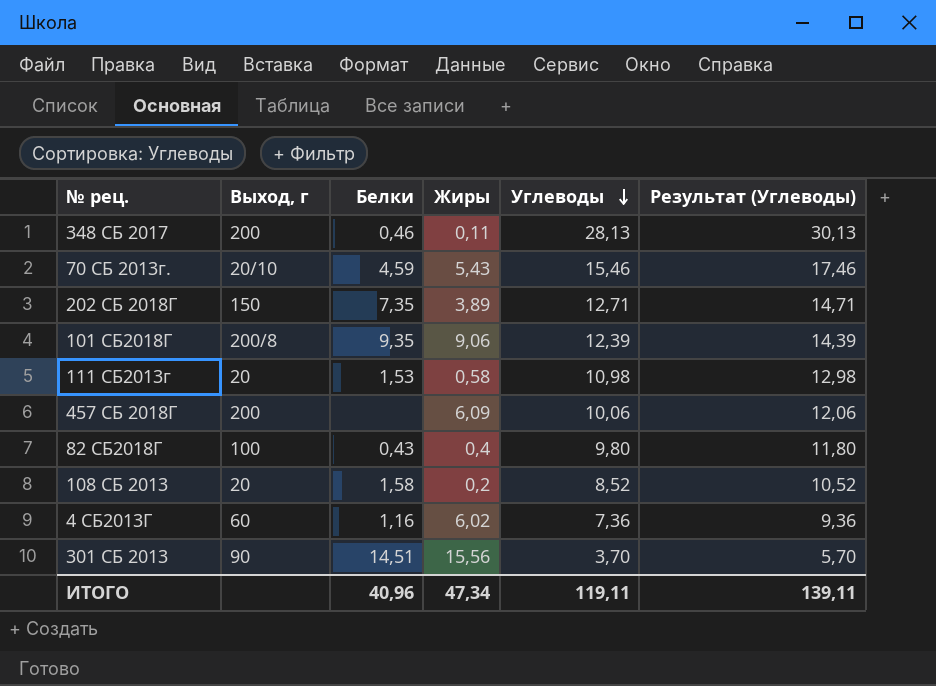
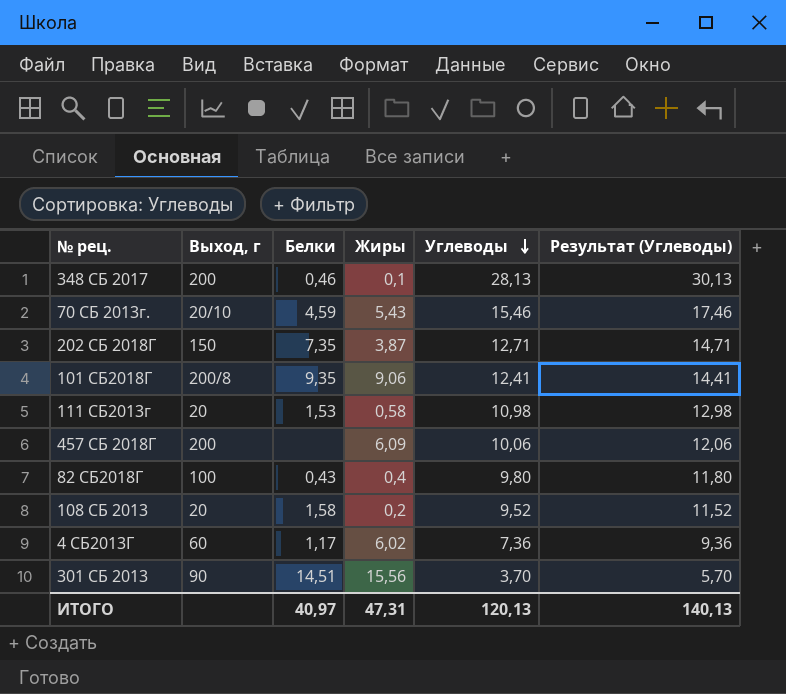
348 СБ 2017 | Жиры: 0,11 -> 0,1
202 СБ 2018Г | Жиры: 3,89 -> 3,87
101 СБ2018Г | Углеводы: 12,39 -> 12,41
101 СБ2018Г | Результат (Углеводы): 14,39 -> 14,41
108 СБ 2013 | Углеводы: 8,52 -> 9,52
108 СБ 2013 | Результат (Углеводы): 10,52 -> 11,52
4 СБ2013Г | Белки: 1,16 -> 1,17
ИТОГО | Белки: 40,96 -> 40,97
ИТОГО | Жиры: 47,34 -> 47,31
ИТОГО | Углеводы: 119,11 -> 120,13
ИТОГО | Результат (Углеводы): 139,11 -> 140,13

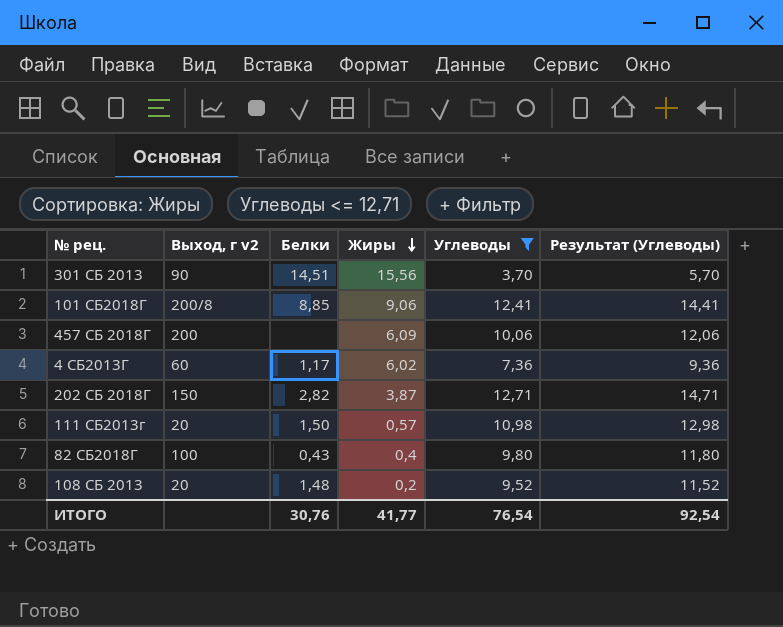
filter: none -> Углеводы <= 12,71
row order: Углеводы descending -> Жиры descending
column name: Выход, г -> Выход, г v2
101 СБ2018Г | Белки: 9,35 -> 8,85
202 СБ 2018Г | Белки: 7,35 -> 2,82
111 СБ2013г | Белки: 1,53 -> 1,50
111 СБ2013г | Жиры: 0,58 -> 0,57
108 СБ 2013 | Белки: 1,58 -> 1,48
ИТОГО | Белки: 40,97 -> 30,76
ИТОГО | Жиры: 47,31 -> 41,77
ИТОГО | Углеводы: 120,13 -> 76,54
ИТОГО | Результат (Углеводы): 140,13 -> 92,54

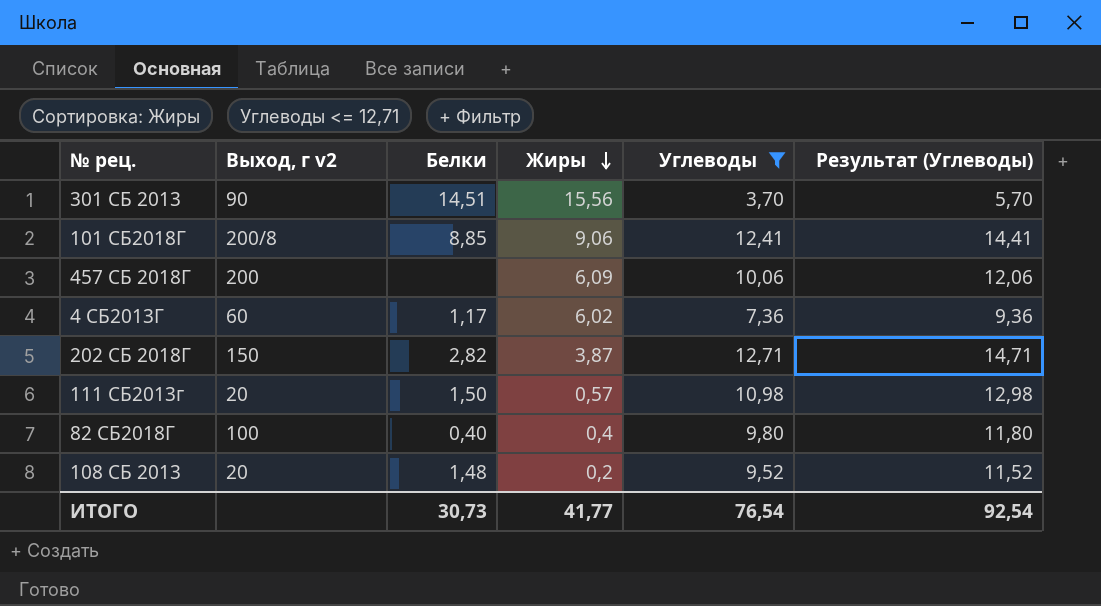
82 СБ2018Г | Белки: 0,43 -> 0,40
ИТОГО | Белки: 30,76 -> 30,73

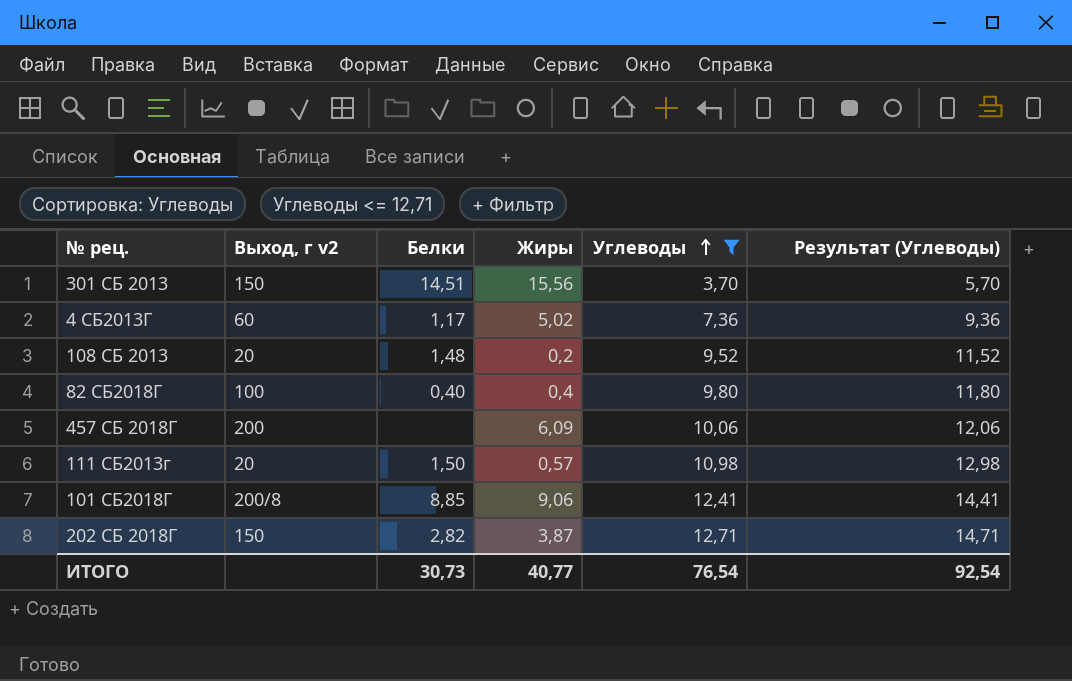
row order: Жиры descending -> Углеводы ascending
301 СБ 2013 | Выход, г v2: 90 -> 150
4 СБ2013Г | Жиры: 6,02 -> 5,02
ИТОГО | Жиры: 41,77 -> 40,77

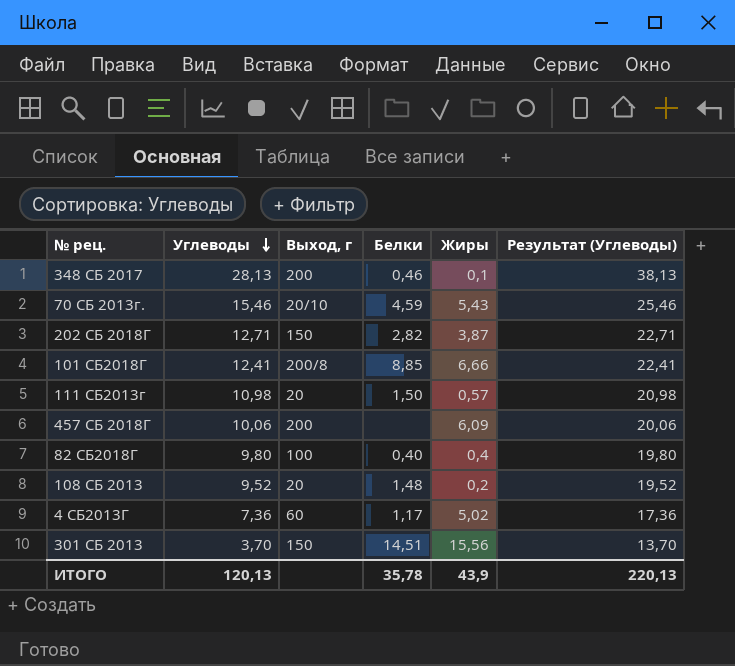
filter: Углеводы <= 12,71 -> none
row order: Углеводы ascending -> Углеводы descending
column Углеводы | position: 5 -> 2
column name: Выход, г v2 -> Выход, г
column Результат (Углеводы) | formula: [Углеводы] + 2 -> [Углеводы] + 10
101 СБ2018Г | Жиры: 9,06 -> 6,66
ИТОГО | Углеводы: 76,54 -> 120,13
ИТОГО | Белки: 30,73 -> 35,78
ИТОГО | Жиры: 40,77 -> 43,9
ИТОГО | Результат (Углеводы): 92,54 -> 220,13

